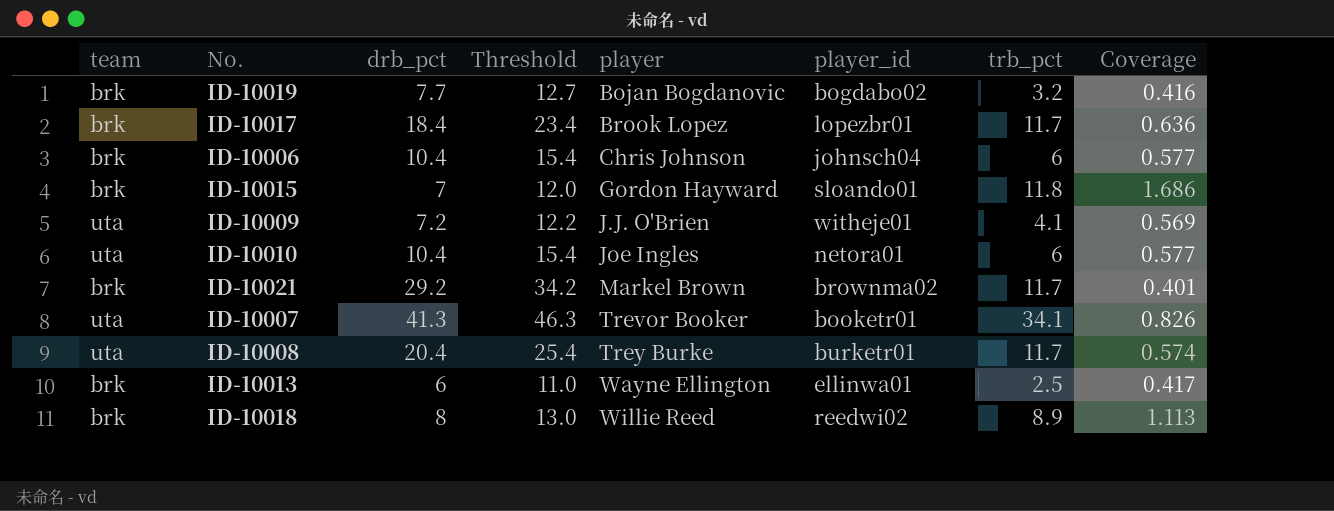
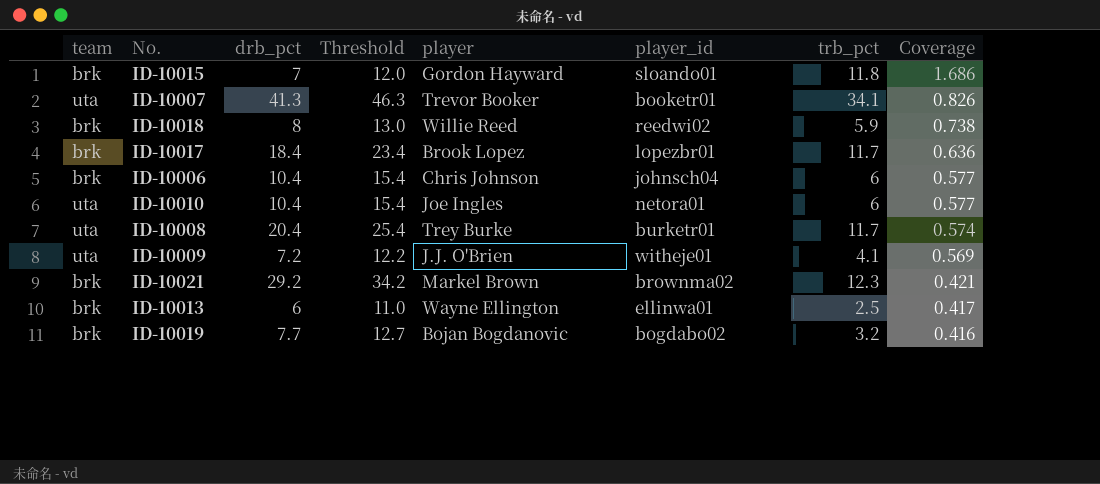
row order: player ascending -> Coverage descending
ID-10018 | trb_pct: 8.9 -> 5.9
ID-10018 | Coverage: 1.113 -> 0.738
ID-10021 | trb_pct: 11.7 -> 12.3
ID-10021 | Coverage: 0.401 -> 0.421

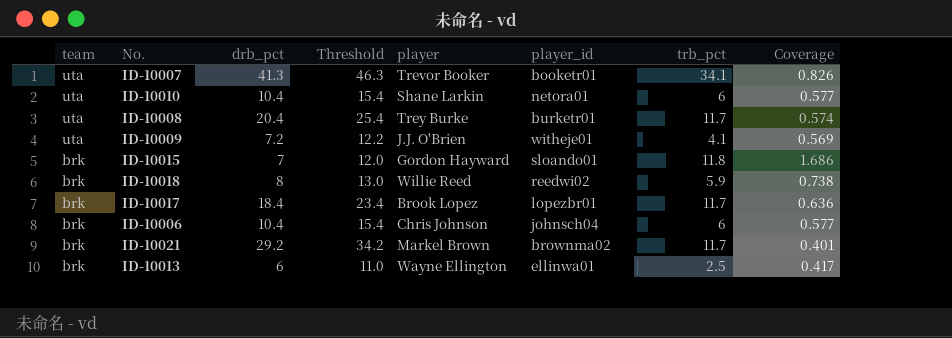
row order: Coverage descending -> team descending
row ID-10019: brk | 7.7 | 12.7 | Bojan Bogdanovic | bogdabo02 | 3.2 | 0.416 -> none
ID-10010 | player: Joe Ingles -> Shane Larkin
ID-10021 | trb_pct: 12.3 -> 11.7
ID-10021 | Coverage: 0.421 -> 0.401

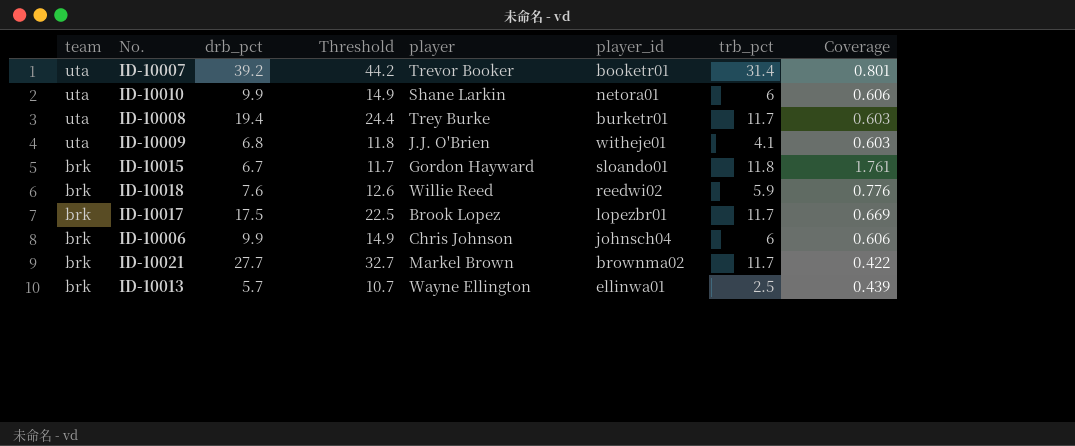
ID-10007 | drb_pct: 41.3 -> 39.2
ID-10007 | Threshold: 46.3 -> 44.2
ID-10007 | trb_pct: 34.1 -> 31.4
ID-10007 | Coverage: 0.826 -> 0.801
ID-10010 | drb_pct: 10.4 -> 9.9
ID-10010 | Threshold: 15.4 -> 14.9
ID-10010 | Coverage: 0.577 -> 0.606
ID-10008 | drb_pct: 20.4 -> 19.4
ID-10008 | Threshold: 25.4 -> 24.4
ID-10008 | Coverage: 0.574 -> 0.603
ID-10009 | drb_pct: 7.2 -> 6.8
ID-10009 | Threshold: 12.2 -> 11.8
ID-10009 | Coverage: 0.569 -> 0.603
ID-10015 | drb_pct: 7 -> 6.7
ID-10015 | Threshold: 12.0 -> 11.7
ID-10015 | Coverage: 1.686 -> 1.761
ID-10018 | drb_pct: 8 -> 7.6
ID-10018 | Threshold: 13.0 -> 12.6
ID-10018 | Coverage: 0.738 -> 0.776
ID-10017 | drb_pct: 18.4 -> 17.5
ID-10017 | Threshold: 23.4 -> 22.5
ID-10017 | Coverage: 0.636 -> 0.669
ID-10006 | drb_pct: 10.4 -> 9.9
ID-10006 | Threshold: 15.4 -> 14.9
ID-10006 | Coverage: 0.577 -> 0.606
ID-10021 | drb_pct: 29.2 -> 27.7
ID-10021 | Threshold: 34.2 -> 32.7
ID-10021 | Coverage: 0.401 -> 0.422
ID-10013 | drb_pct: 6 -> 5.7
ID-10013 | Threshold: 11.0 -> 10.7
ID-10013 | Coverage: 0.417 -> 0.439

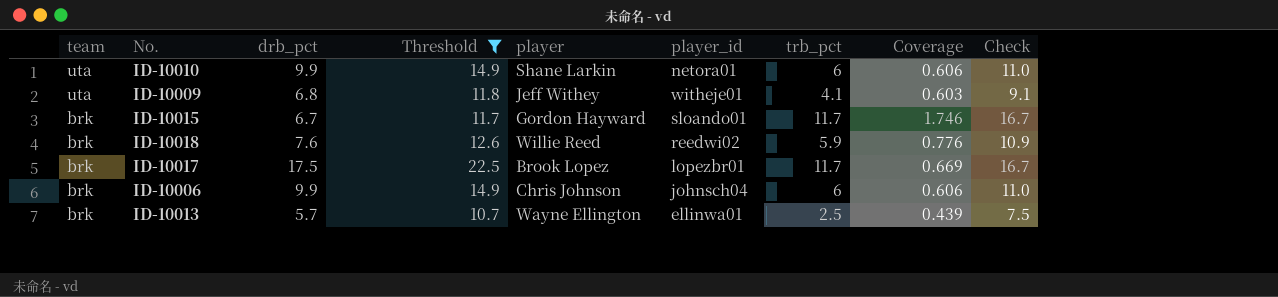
filter: none -> Threshold <= 22.5
column Check | formula: none -> [trb_pct] + 5
ID-10009 | player: J.J. O'Brien -> Jeff Withey
ID-10015 | trb_pct: 11.8 -> 11.7
ID-10015 | Coverage: 1.761 -> 1.746

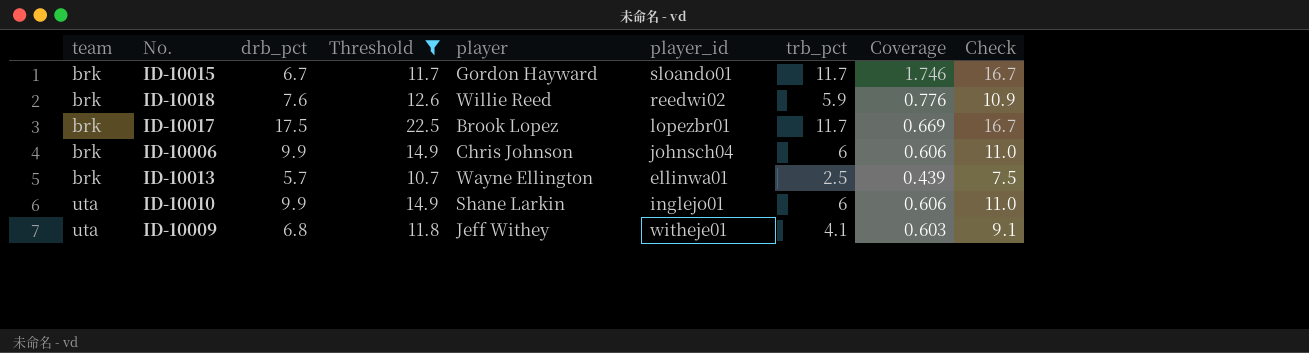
row order: team descending -> team ascending
ID-10010 | player_id: netora01 -> inglejo01

